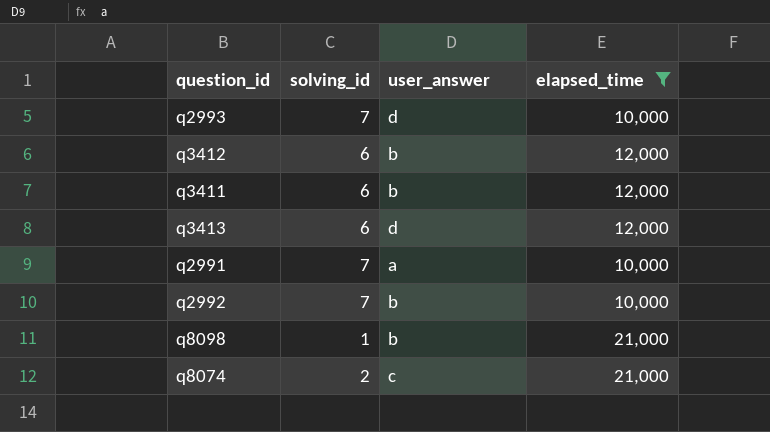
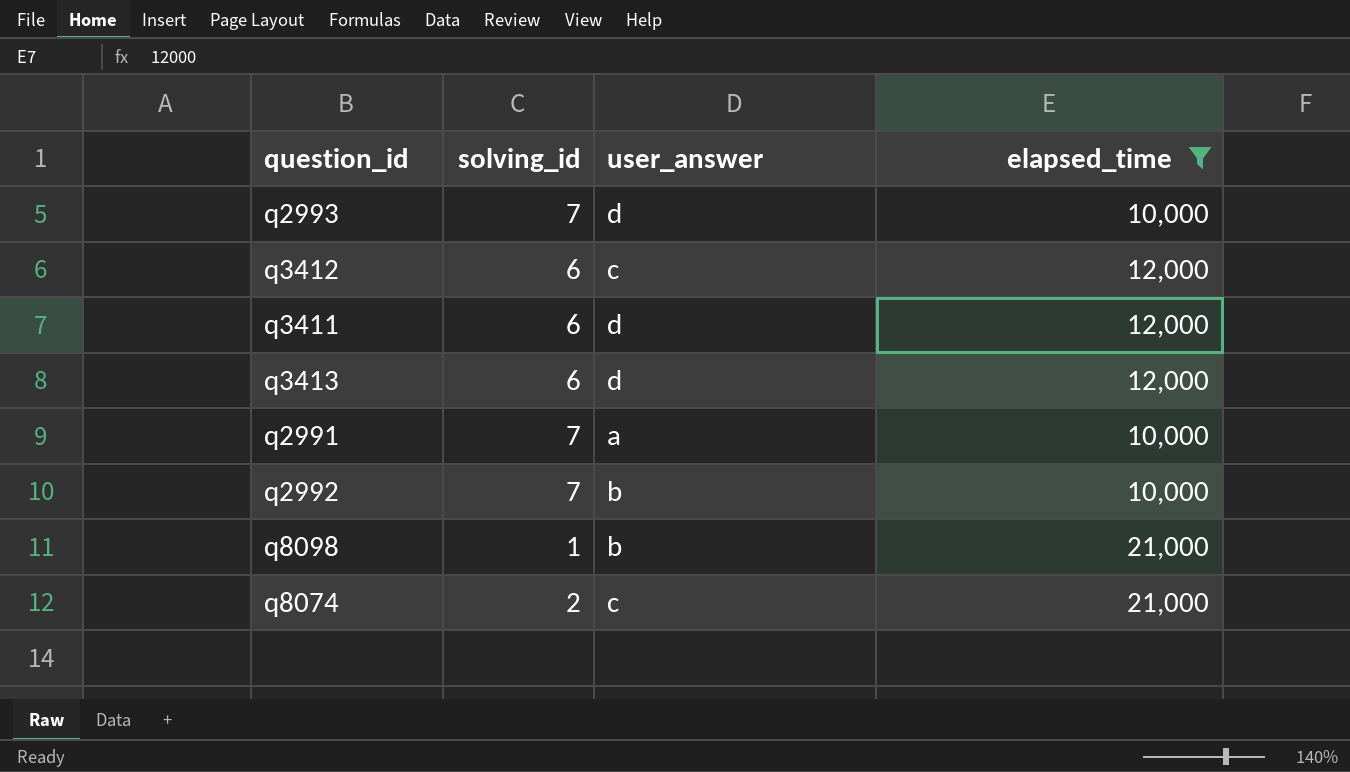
q3412 | user_answer: b -> c
q3411 | user_answer: b -> d

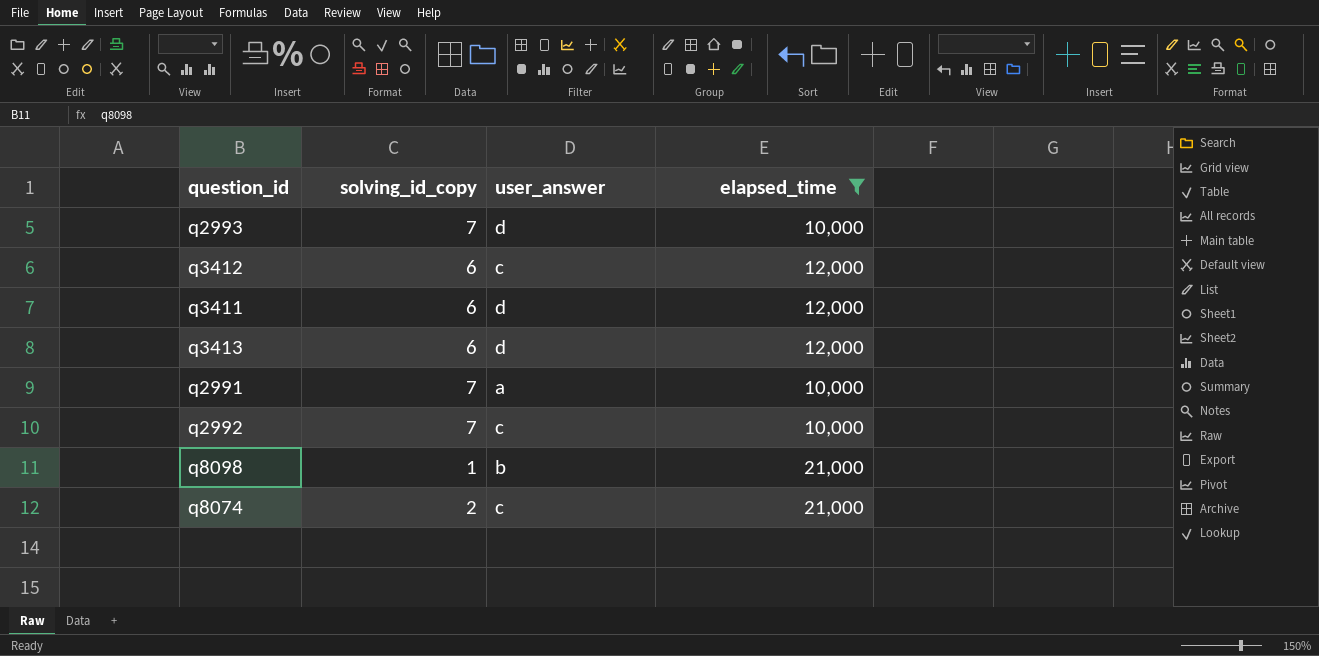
column name: solving_id -> solving_id_copy
q2992 | user_answer: b -> c

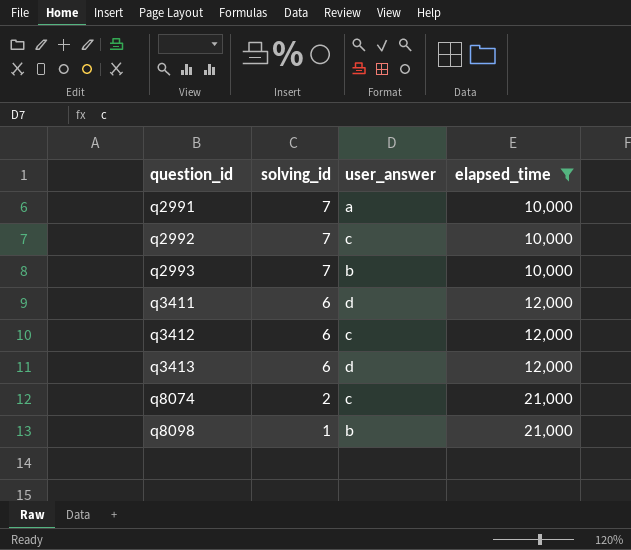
row order: none -> question_id ascending
column name: solving_id_copy -> solving_id
q2993 | user_answer: d -> b

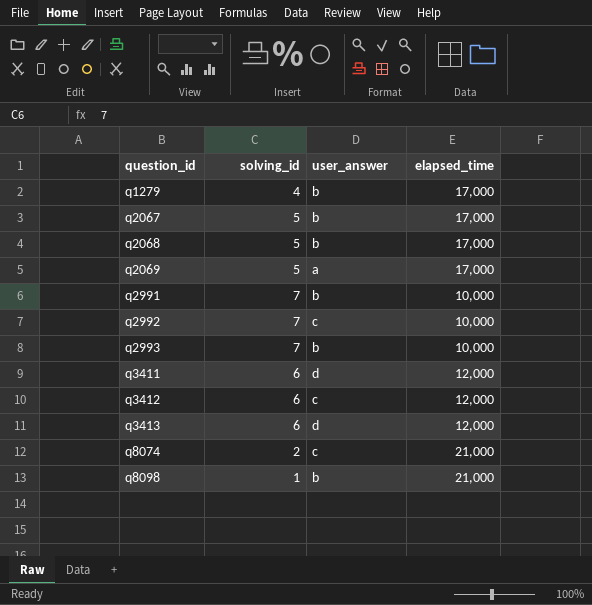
filter: elapsed_time != 17,000 -> none
q2991 | user_answer: a -> b

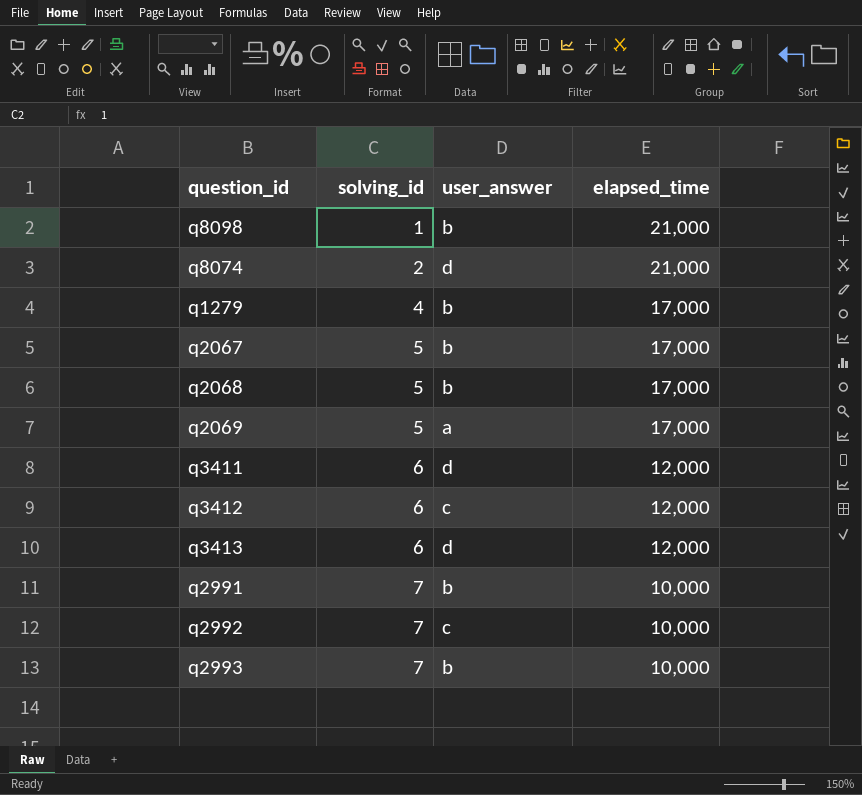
row order: question_id ascending -> solving_id ascending
q8074 | user_answer: c -> d

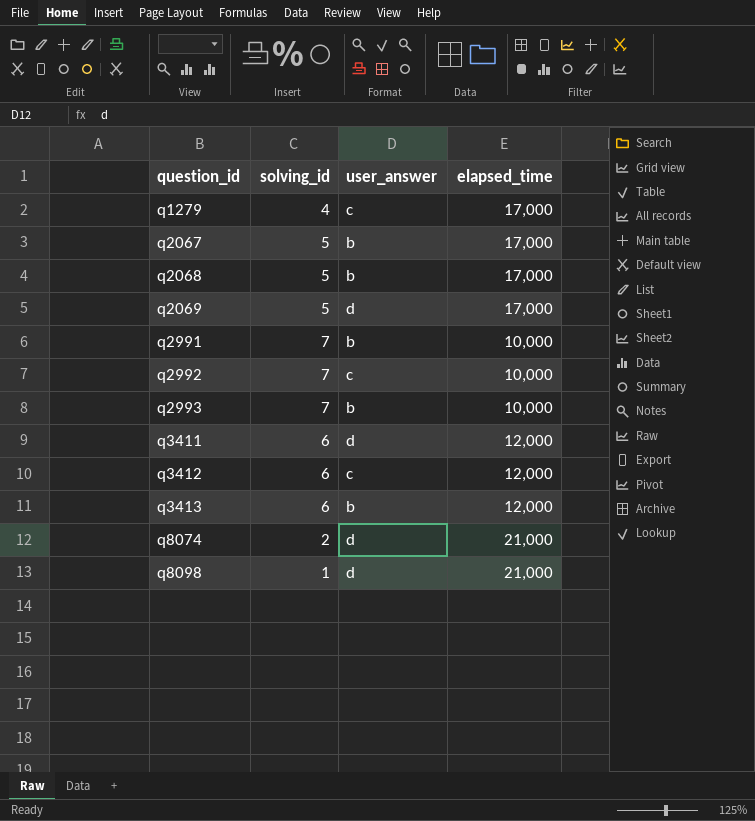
row order: solving_id ascending -> question_id ascending
q1279 | user_answer: b -> c
q2069 | user_answer: a -> d
q3413 | user_answer: d -> b
q8098 | user_answer: b -> d

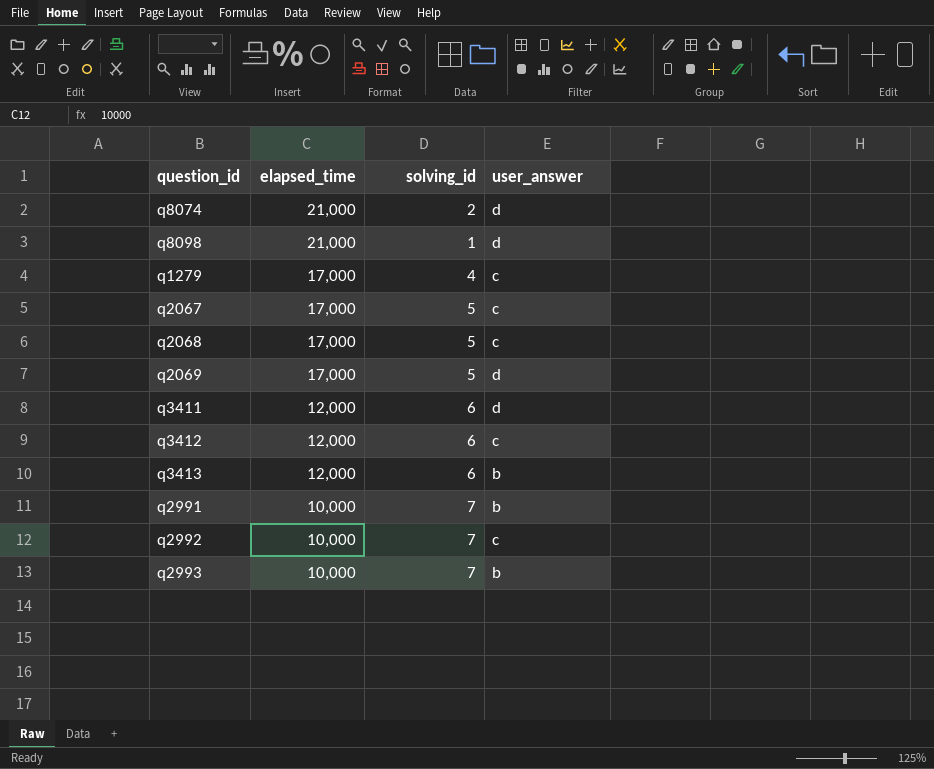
row order: question_id ascending -> elapsed_time descending
column elapsed_time | position: 4 -> 2
q2067 | user_answer: b -> c
q2068 | user_answer: b -> c

